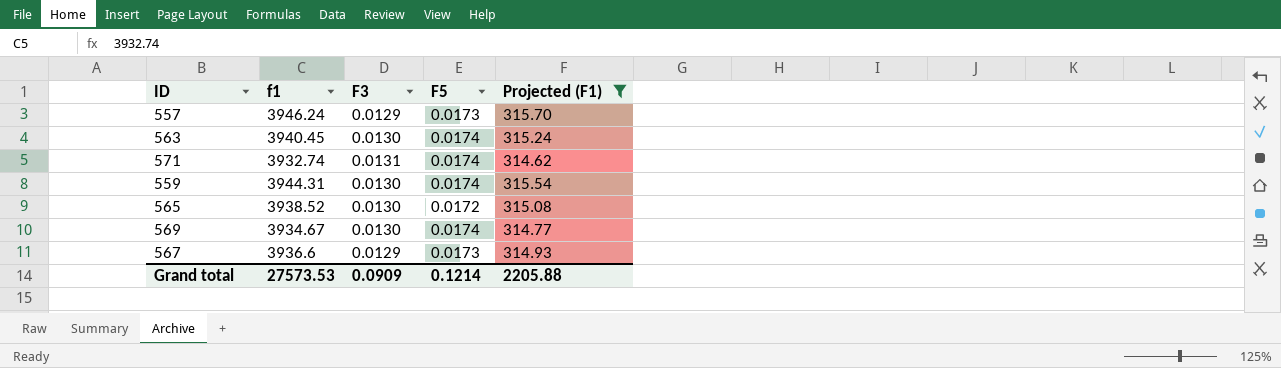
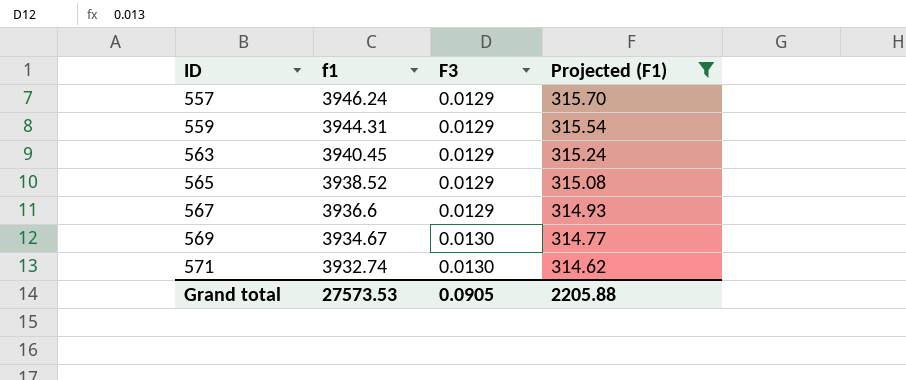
row order: none -> ID ascending
column F5 | position: 4 -> none
559 | F3: 0.0130 -> 0.0129
563 | F3: 0.0130 -> 0.0129
565 | F3: 0.0130 -> 0.0129
571 | F3: 0.0131 -> 0.0130
Grand total | F3: 0.0909 -> 0.0905

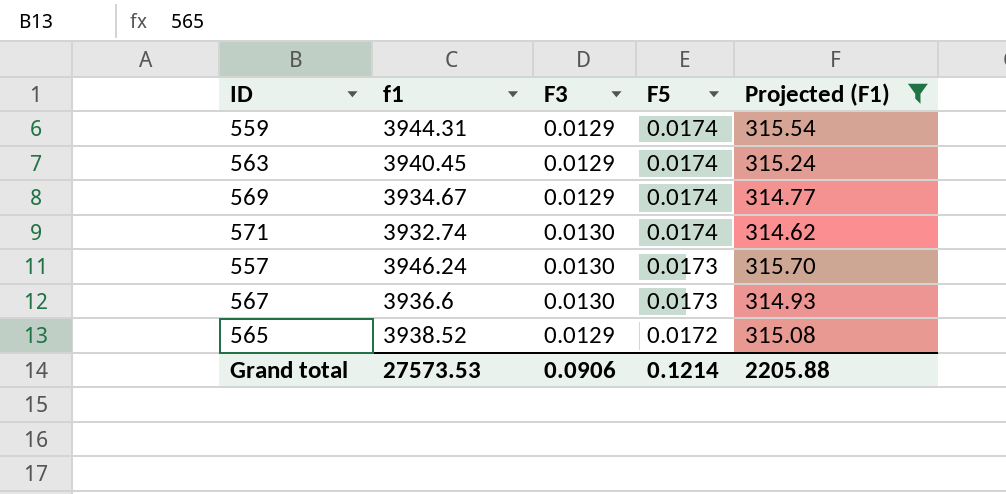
row order: ID ascending -> F5 descending
column F5 | position: none -> 4
569 | F3: 0.0130 -> 0.0129
557 | F3: 0.0129 -> 0.0130
567 | F3: 0.0129 -> 0.0130
Grand total | F3: 0.0905 -> 0.0906

